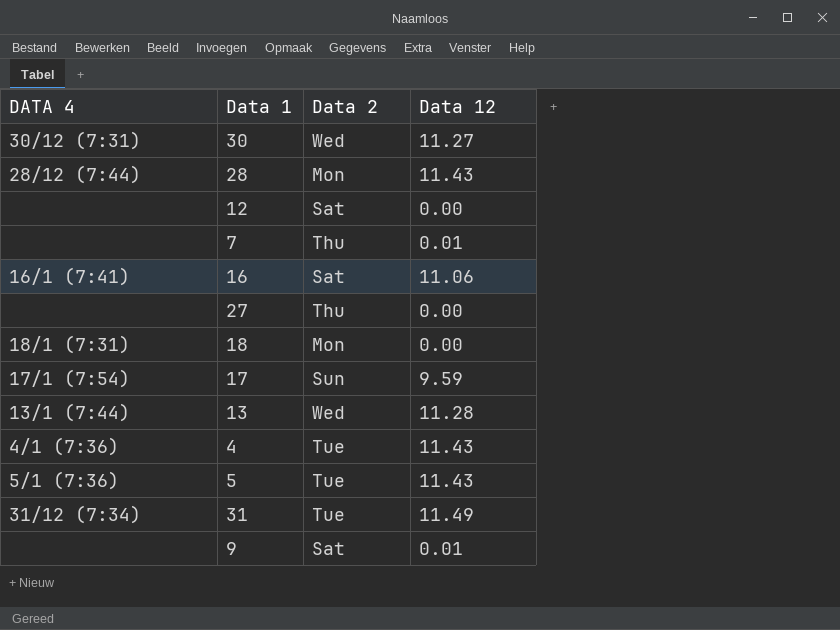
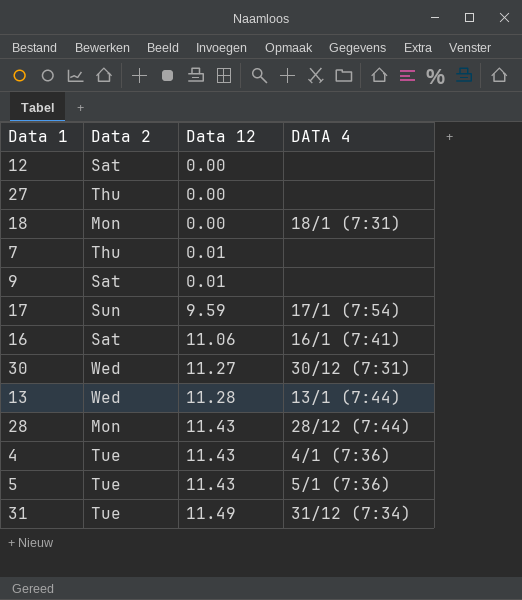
row order: none -> Data 12 ascending
column DATA 4 | position: 1 -> 4

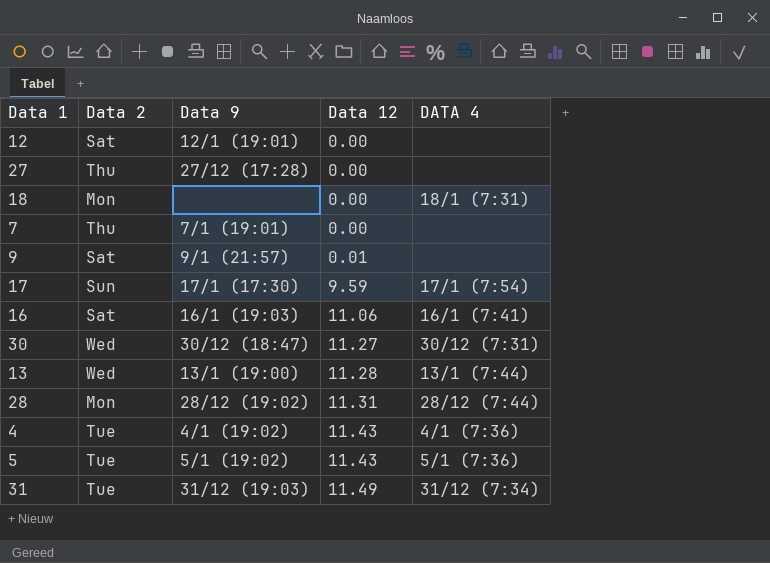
column Data 9 | position: none -> 3
7 | Data 12: 0.01 -> 0.00
28 | Data 12: 11.43 -> 11.31

